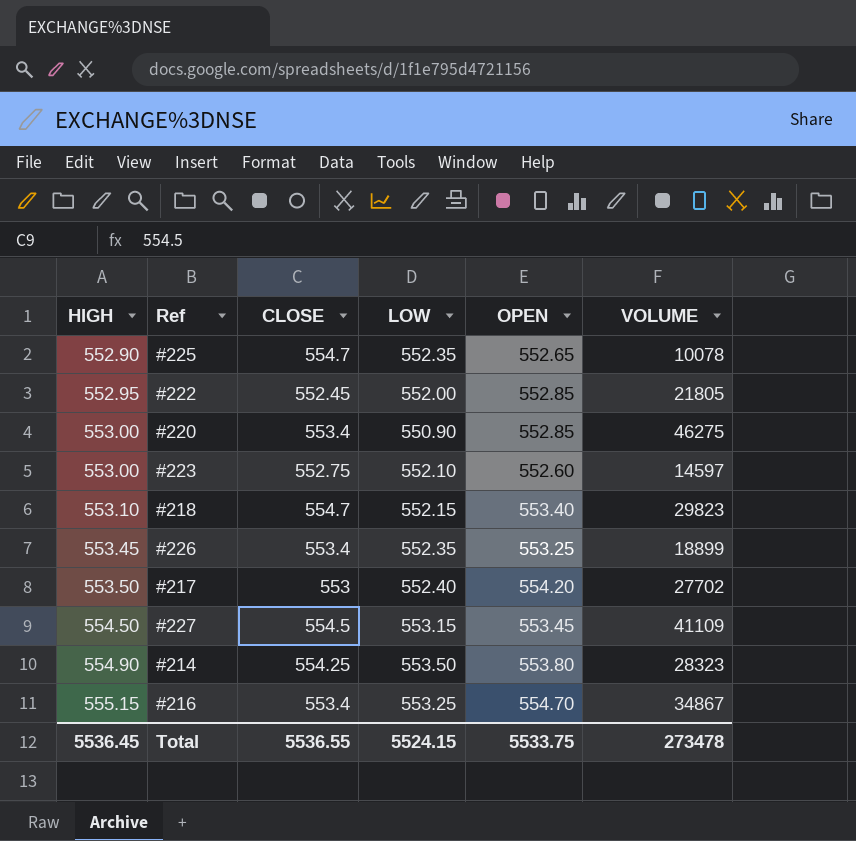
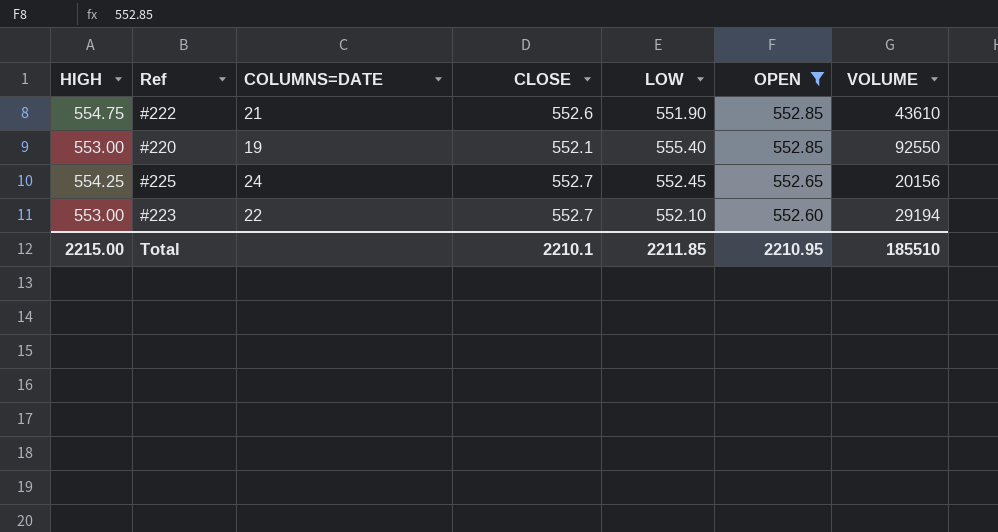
filter: none -> OPEN <= 552.85
row order: HIGH ascending -> OPEN descending
column COLUMNS=DATE | position: none -> 3
#222 | HIGH: 552.95 -> 554.75
#222 | CLOSE: 552.45 -> 552.6
#222 | LOW: 552.00 -> 551.90
#222 | VOLUME: 21805 -> 43610
#220 | CLOSE: 553.4 -> 552.1
#220 | LOW: 550.90 -> 555.40
#220 | VOLUME: 46275 -> 92550
#225 | HIGH: 552.90 -> 554.25
#225 | CLOSE: 554.7 -> 552.7
#225 | LOW: 552.35 -> 552.45
#225 | VOLUME: 10078 -> 20156
#223 | CLOSE: 552.75 -> 552.7
#223 | VOLUME: 14597 -> 29194
Total | HIGH: 5536.45 -> 2215.00
Total | CLOSE: 5536.55 -> 2210.1
Total | LOW: 5524.15 -> 2211.85
Total | OPEN: 5533.75 -> 2210.95
Total | VOLUME: 273478 -> 185510

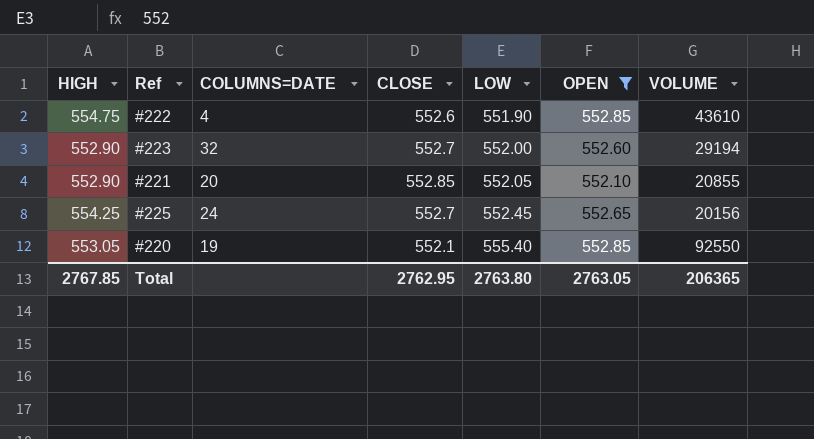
row order: OPEN descending -> LOW ascending
#222 | COLUMNS=DATE: 21 -> 4
#223 | HIGH: 553.00 -> 552.90
#223 | COLUMNS=DATE: 22 -> 32
#223 | LOW: 552.10 -> 552.00
row #221: none -> 552.90 | 20 | 552.85 | 552.05 | 552.10 | 20855
#220 | HIGH: 553.00 -> 553.05
Total | HIGH: 2215.00 -> 2767.85
Total | CLOSE: 2210.1 -> 2762.95
Total | LOW: 2211.85 -> 2763.80
Total | OPEN: 2210.95 -> 2763.05
Total | VOLUME: 185510 -> 206365

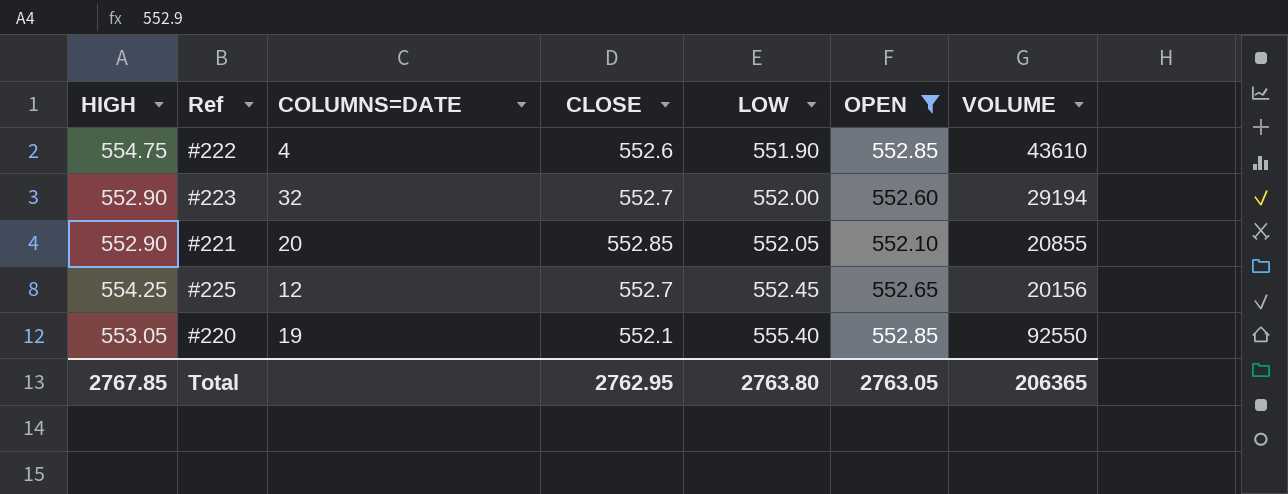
#225 | COLUMNS=DATE: 24 -> 12

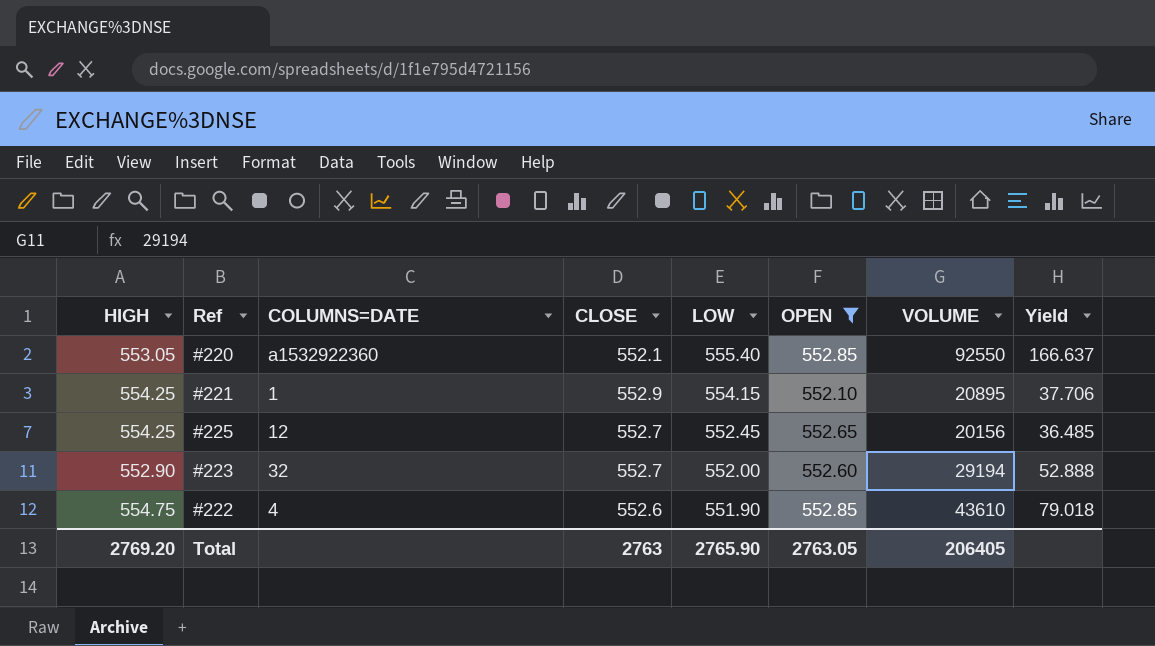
row order: LOW ascending -> LOW descending
column Yield | formula: none -> [VOLUME] / [LOW]
#220 | COLUMNS=DATE: 19 -> a1532922360
#221 | HIGH: 552.90 -> 554.25
#221 | COLUMNS=DATE: 20 -> 1
#221 | CLOSE: 552.85 -> 552.9
#221 | LOW: 552.05 -> 554.15
#221 | VOLUME: 20855 -> 20895
Total | HIGH: 2767.85 -> 2769.20
Total | CLOSE: 2762.95 -> 2763
Total | LOW: 2763.80 -> 2765.90
Total | VOLUME: 206365 -> 206405

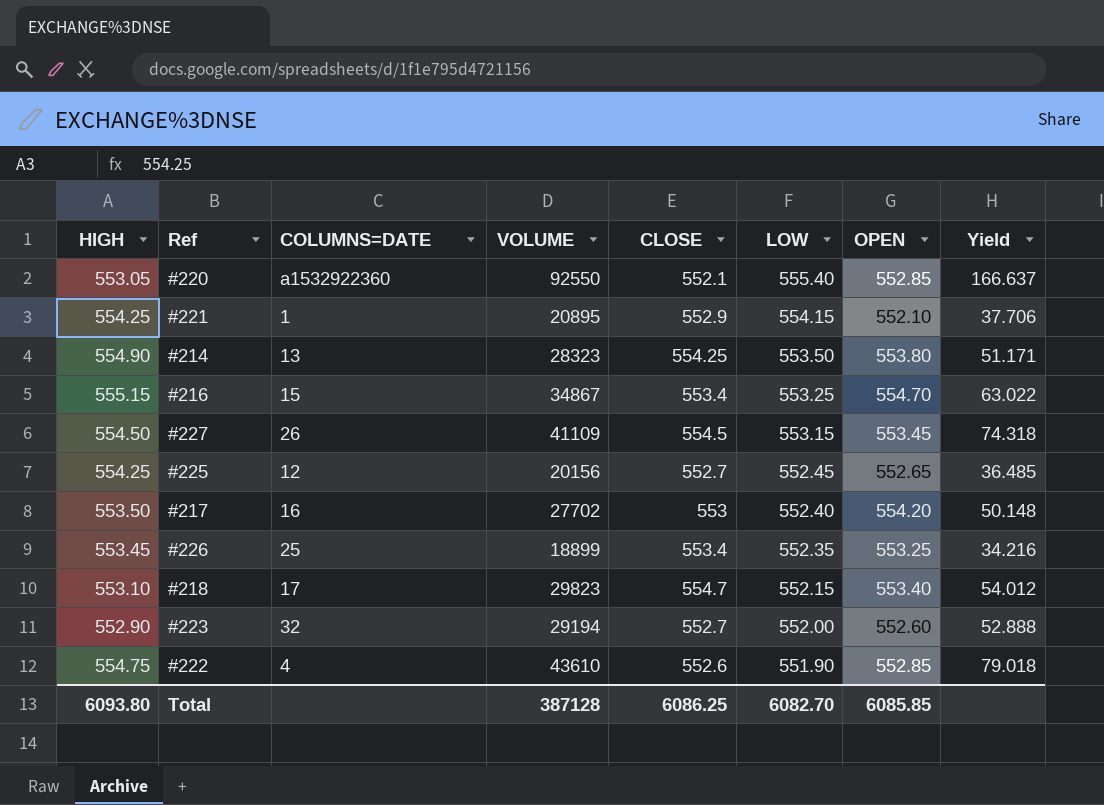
filter: OPEN <= 552.85 -> none
column VOLUME | position: 7 -> 4
Total | HIGH: 2769.20 -> 6093.80
Total | VOLUME: 206405 -> 387128
Total | CLOSE: 2763 -> 6086.25
Total | LOW: 2765.90 -> 6082.70
Total | OPEN: 2763.05 -> 6085.85

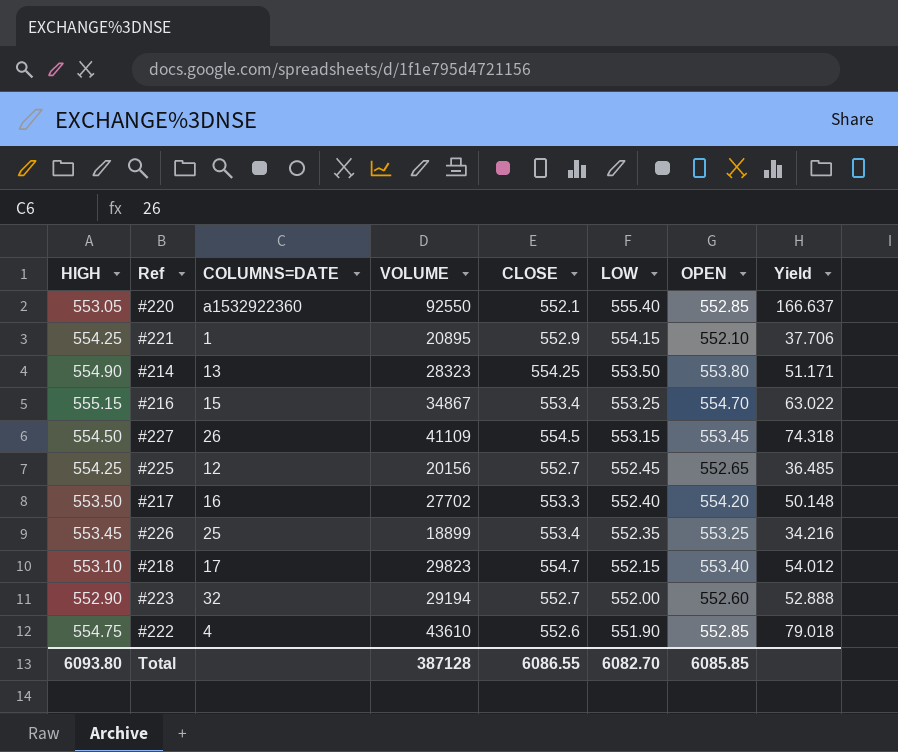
#217 | CLOSE: 553 -> 553.3
Total | CLOSE: 6086.25 -> 6086.55

